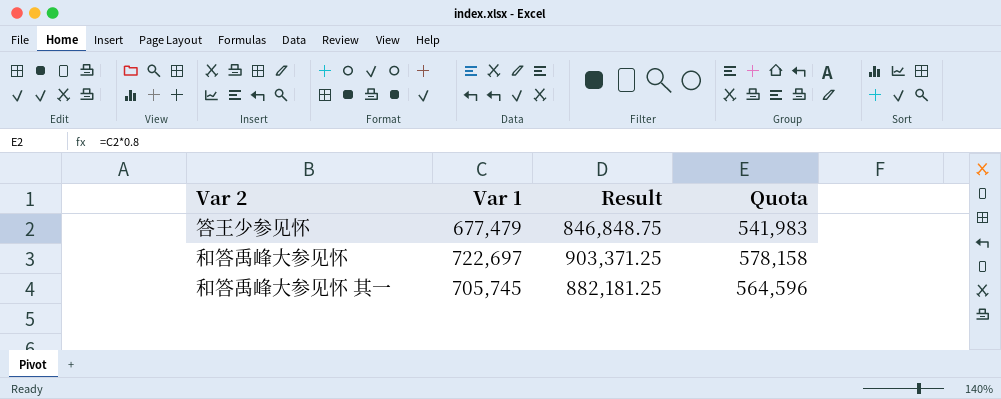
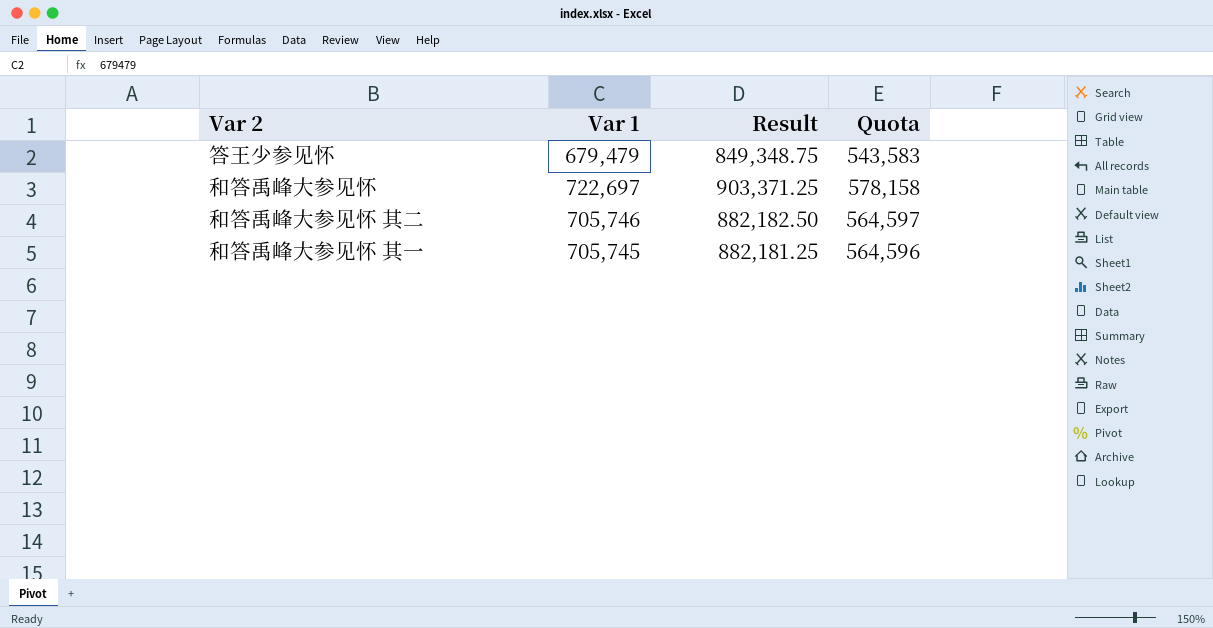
答王少参见怀 | Var 1: 677,479 -> 679,479
答王少参见怀 | Result: 846,848.75 -> 849,348.75
答王少参见怀 | Quota: 541,983 -> 543,583
row 和答禹峰大参见怀 其二: none -> 705,746 | 882,182.50 | 564,597

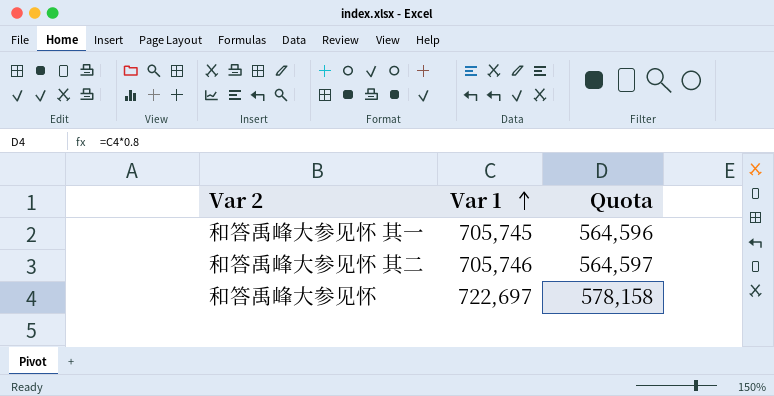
row order: none -> Var 1 ascending
column Result | formula: [Var 1] * 1.25 -> none
row 答王少参见怀: 679,479 | 849,348.75 | 543,583 -> none

